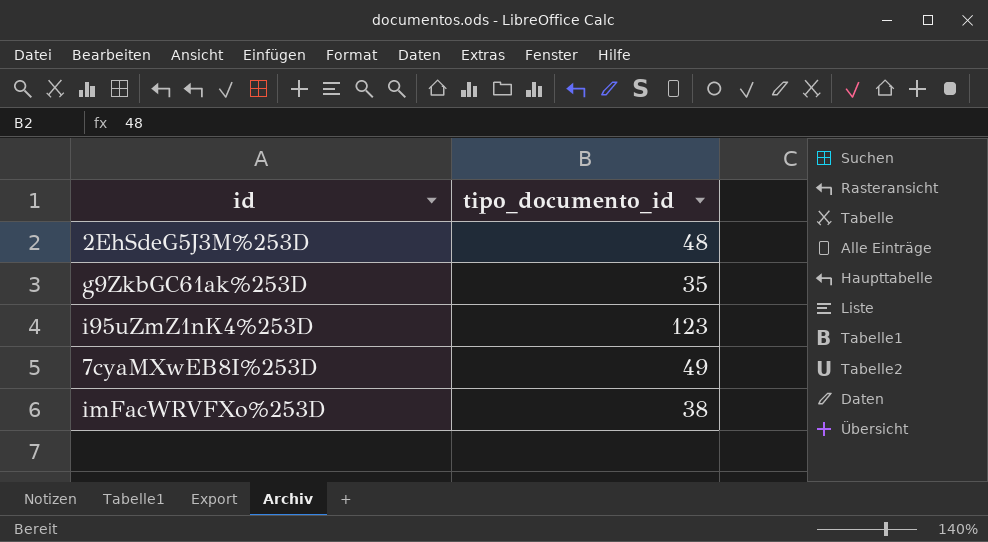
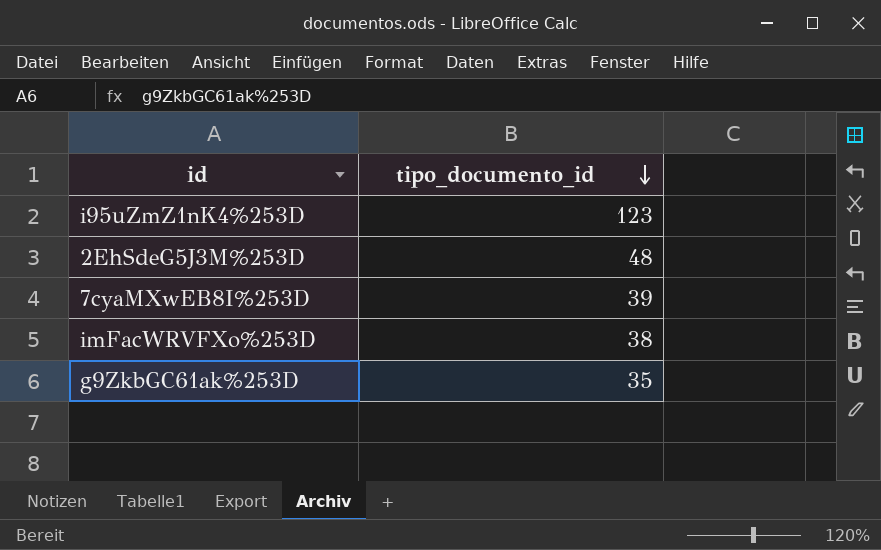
row order: none -> tipo_documento_id descending
7cyaMXwEB8I%253D | tipo_documento_id: 49 -> 39

